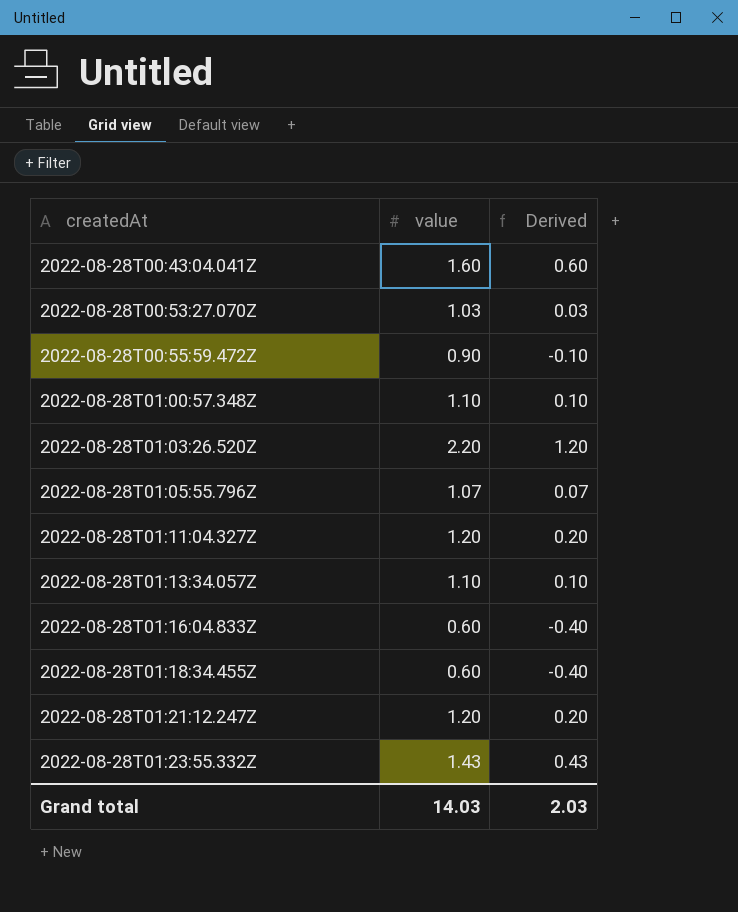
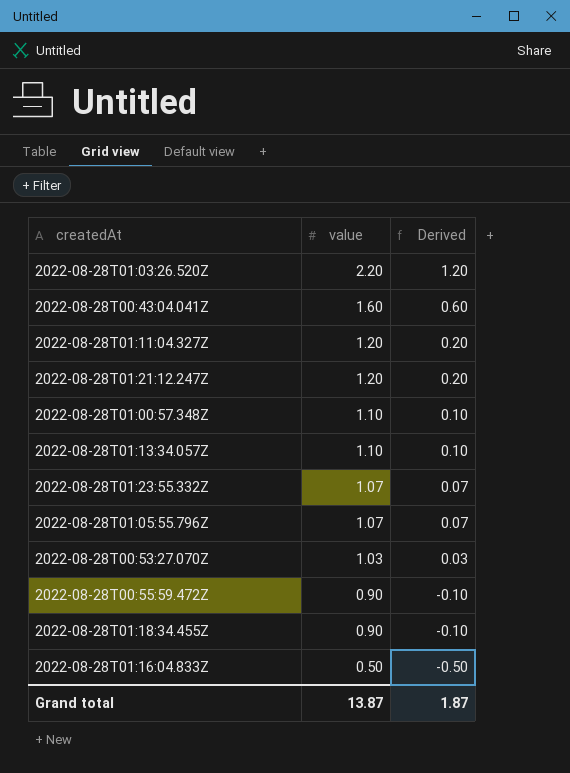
row order: createdAt ascending -> value descending
2022-08-28T01:23:55.332Z | value: 1.43 -> 1.07
2022-08-28T01:23:55.332Z | Derived: 0.43 -> 0.07
2022-08-28T01:18:34.455Z | value: 0.60 -> 0.90
2022-08-28T01:18:34.455Z | Derived: -0.40 -> -0.10
2022-08-28T01:16:04.833Z | value: 0.60 -> 0.50
2022-08-28T01:16:04.833Z | Derived: -0.40 -> -0.50
Grand total | value: 14.03 -> 13.87
Grand total | Derived: 2.03 -> 1.87

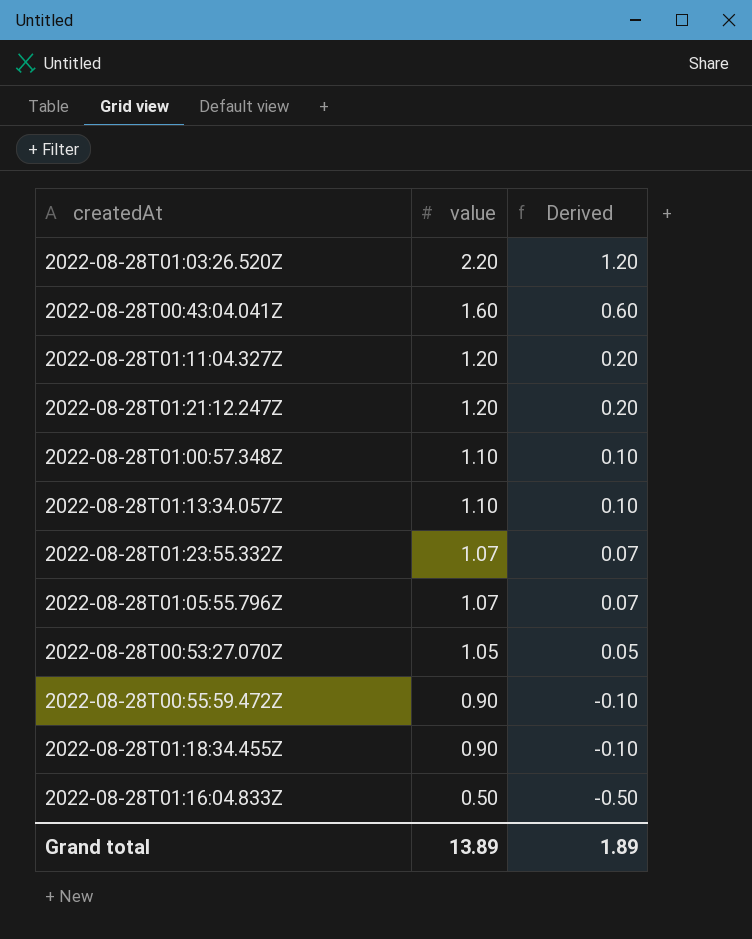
2022-08-28T00:53:27.070Z | value: 1.03 -> 1.05
2022-08-28T00:53:27.070Z | Derived: 0.03 -> 0.05
Grand total | value: 13.87 -> 13.89
Grand total | Derived: 1.87 -> 1.89

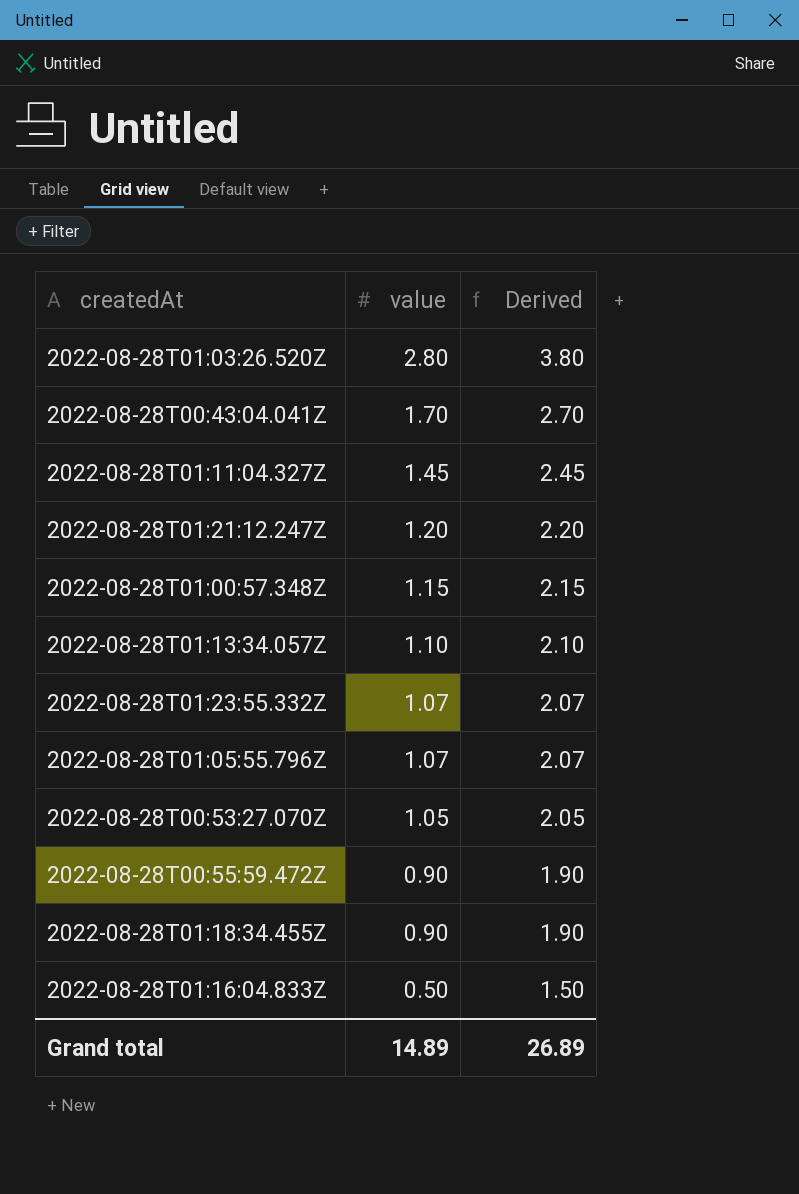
column Derived | formula: [value] - 1 -> [value] + 1
2022-08-28T01:03:26.520Z | value: 2.20 -> 2.80
2022-08-28T00:43:04.041Z | value: 1.60 -> 1.70
2022-08-28T01:11:04.327Z | value: 1.20 -> 1.45
2022-08-28T01:00:57.348Z | value: 1.10 -> 1.15
Grand total | value: 13.89 -> 14.89
Grand total | Derived: 1.89 -> 26.89

